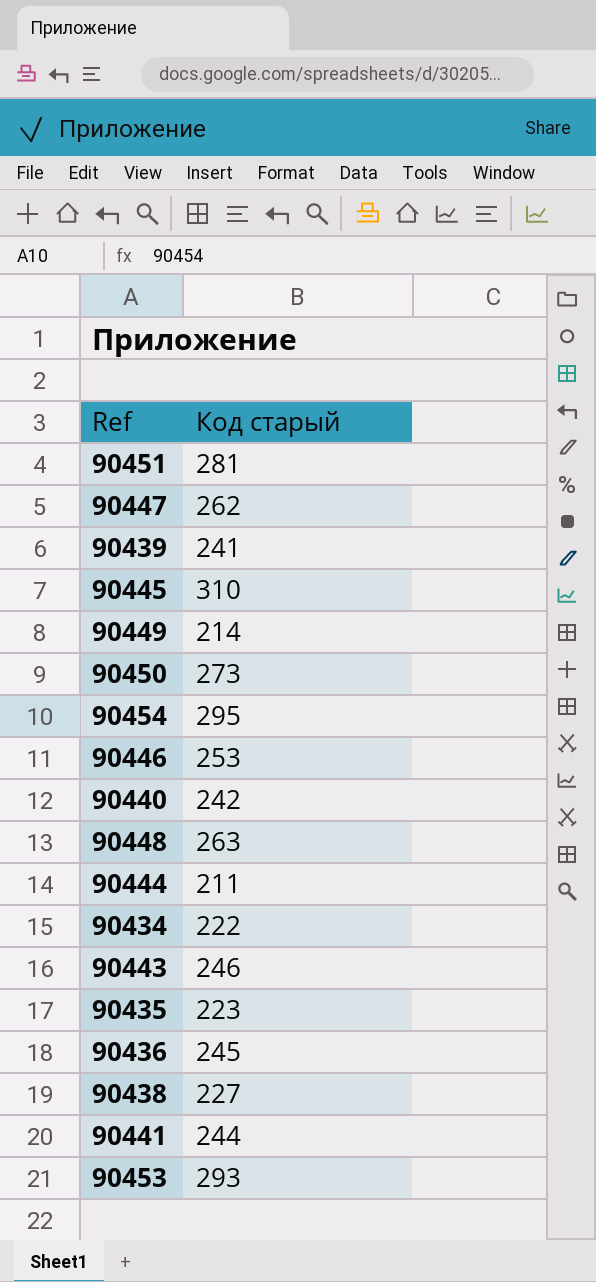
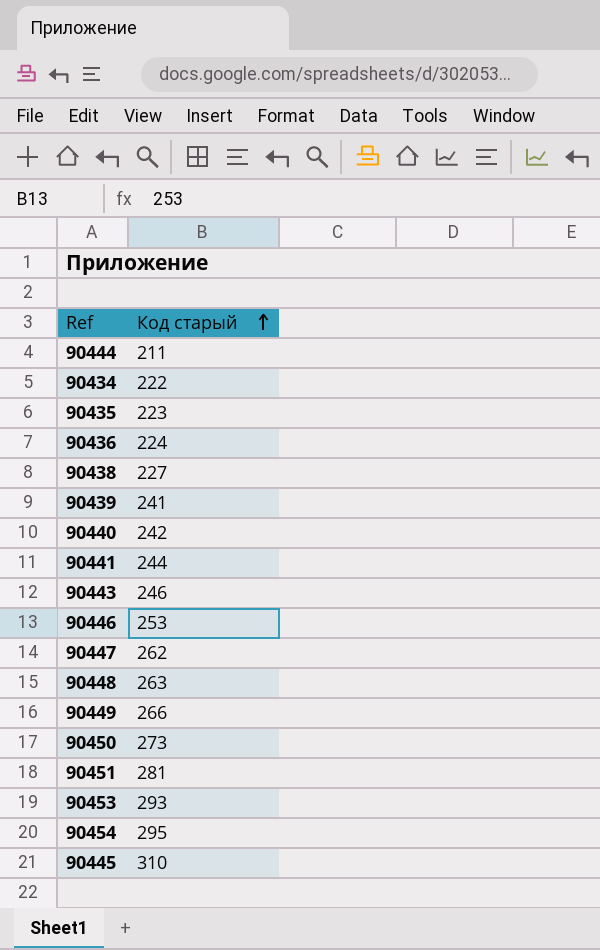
row order: none -> Код старый ascending
90436 | Код старый: 245 -> 224
90449 | Код старый: 214 -> 266

